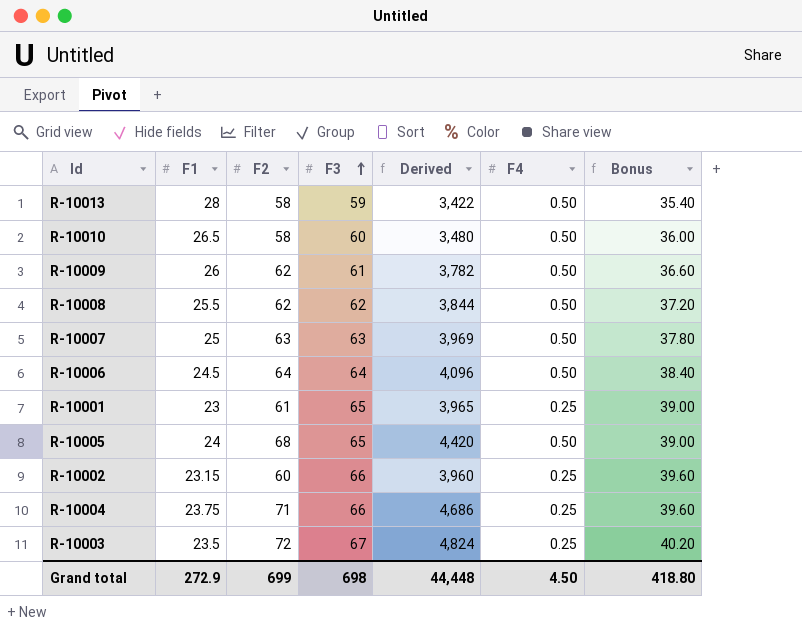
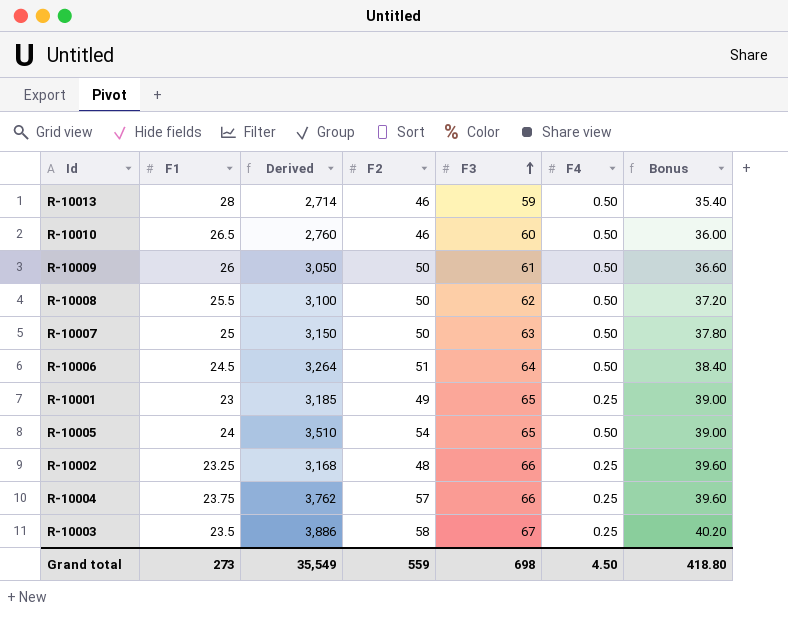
column Derived | position: 5 -> 3
R-10013 | Derived: 3,422 -> 2,714
R-10013 | F2: 58 -> 46
R-10010 | Derived: 3,480 -> 2,760
R-10010 | F2: 58 -> 46
R-10009 | Derived: 3,782 -> 3,050
R-10009 | F2: 62 -> 50
R-10008 | Derived: 3,844 -> 3,100
R-10008 | F2: 62 -> 50
R-10007 | Derived: 3,969 -> 3,150
R-10007 | F2: 63 -> 50
R-10006 | Derived: 4,096 -> 3,264
R-10006 | F2: 64 -> 51
R-10001 | Derived: 3,965 -> 3,185
R-10001 | F2: 61 -> 49
R-10005 | Derived: 4,420 -> 3,510
R-10005 | F2: 68 -> 54
R-10002 | F1: 23.15 -> 23.25
R-10002 | Derived: 3,960 -> 3,168
R-10002 | F2: 60 -> 48
R-10004 | Derived: 4,686 -> 3,762
R-10004 | F2: 71 -> 57
R-10003 | Derived: 4,824 -> 3,886
R-10003 | F2: 72 -> 58
Grand total | F1: 272.9 -> 273
Grand total | Derived: 44,448 -> 35,549
Grand total | F2: 699 -> 559

